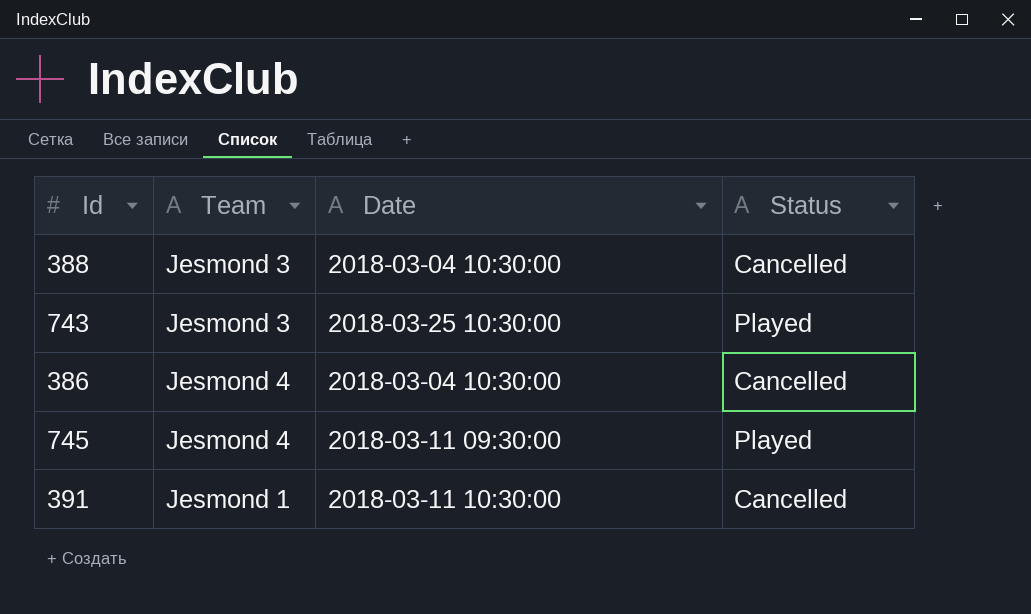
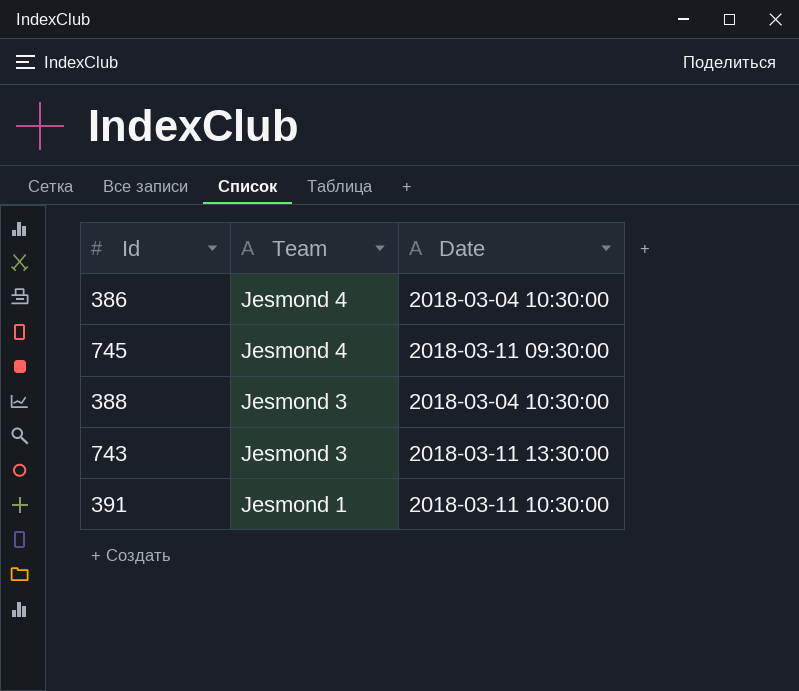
row order: none -> Team descending
column Status | position: 4 -> none
743 | Date: 2018-03-25 10:30:00 -> 2018-03-11 13:30:00

